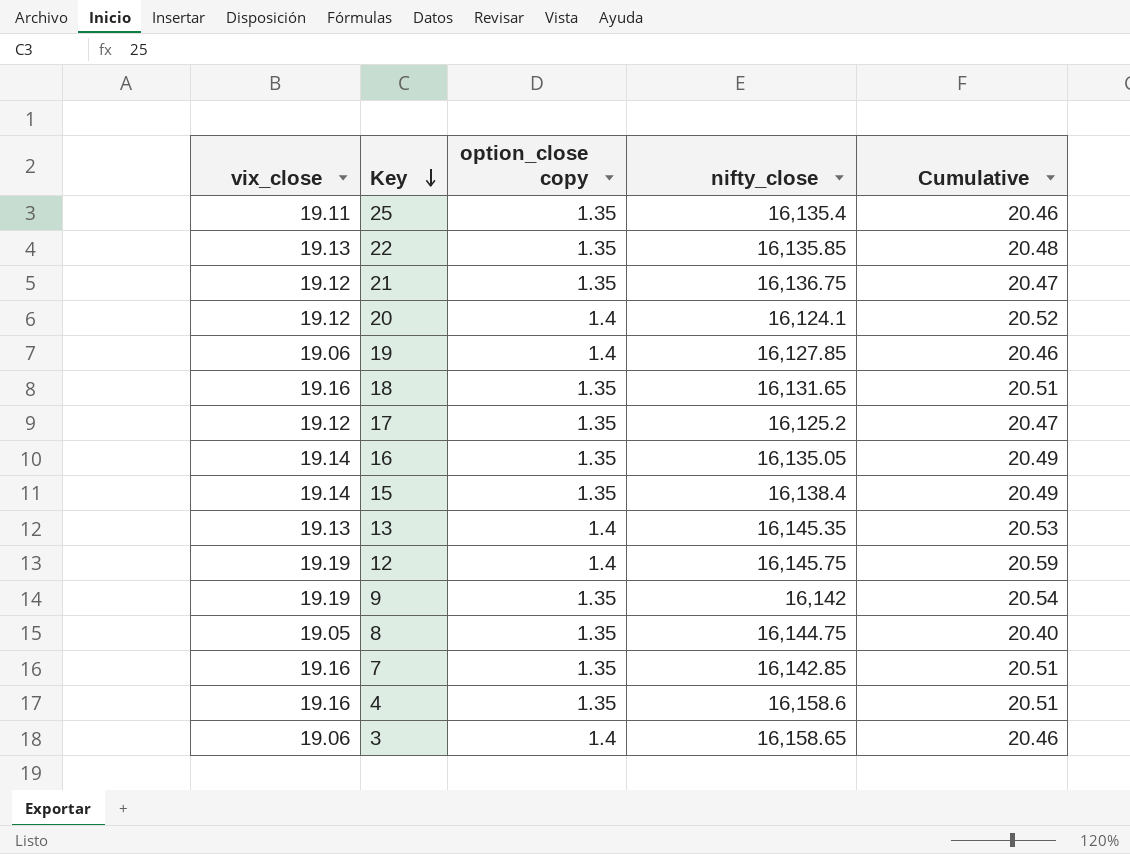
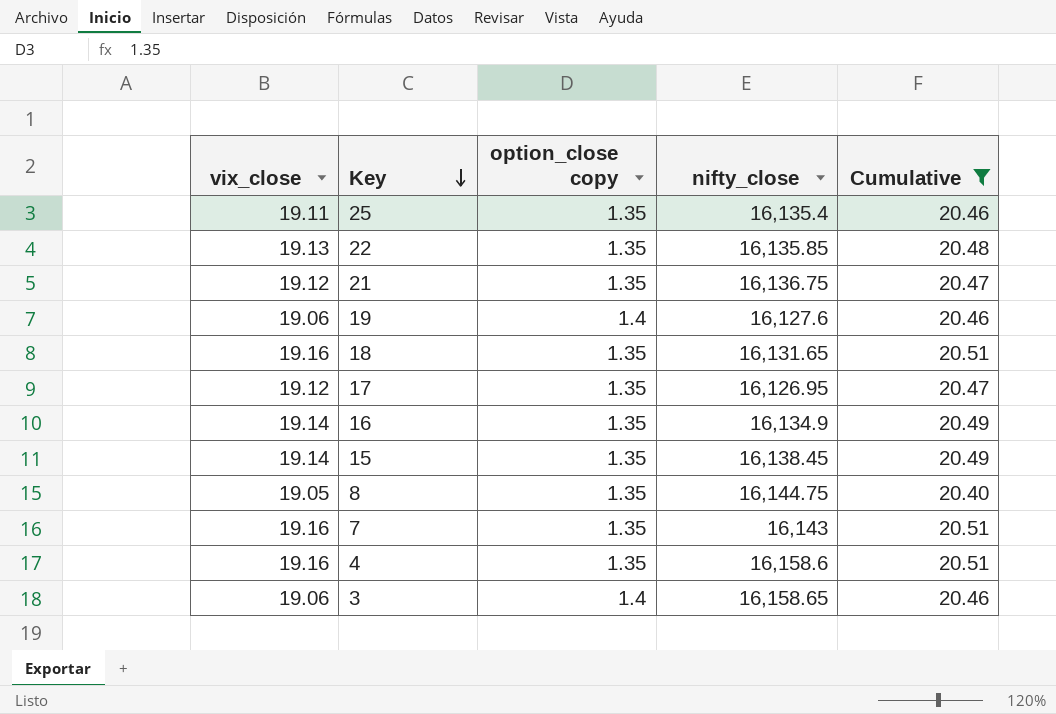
filter: none -> Cumulative <= 20.51
19 | nifty_close: 16,127.85 -> 16,127.6
17 | nifty_close: 16,125.2 -> 16,126.95
16 | nifty_close: 16,135.05 -> 16,134.9
15 | nifty_close: 16,138.4 -> 16,138.45
7 | nifty_close: 16,142.85 -> 16,143

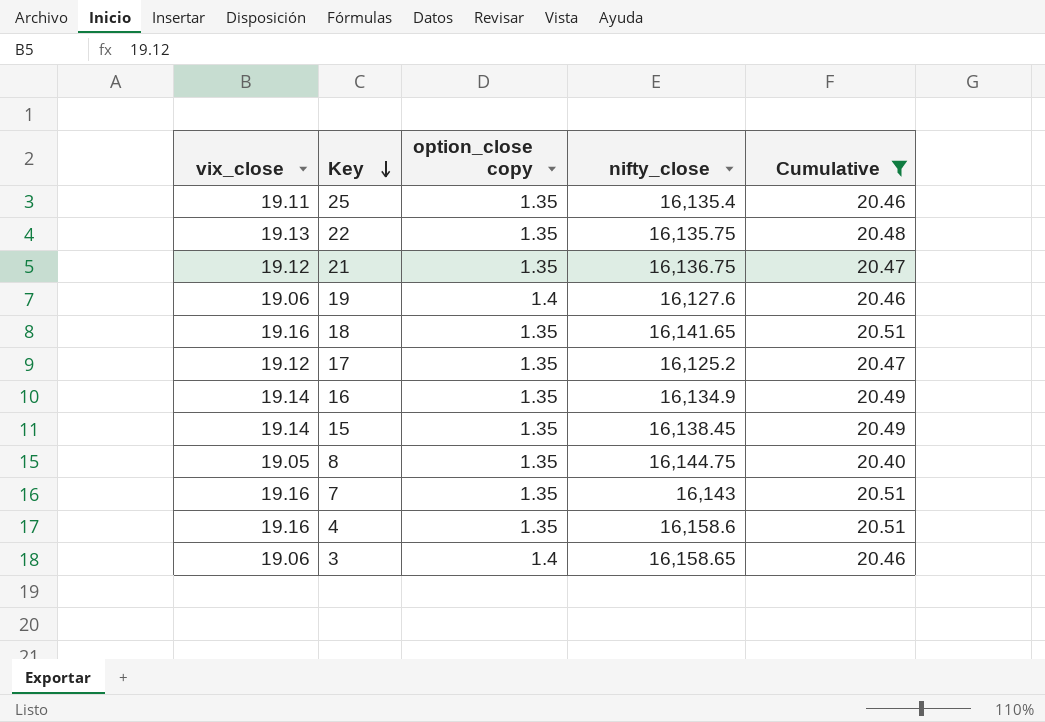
22 | nifty_close: 16,135.85 -> 16,135.75
18 | nifty_close: 16,131.65 -> 16,141.65
17 | nifty_close: 16,126.95 -> 16,125.2

